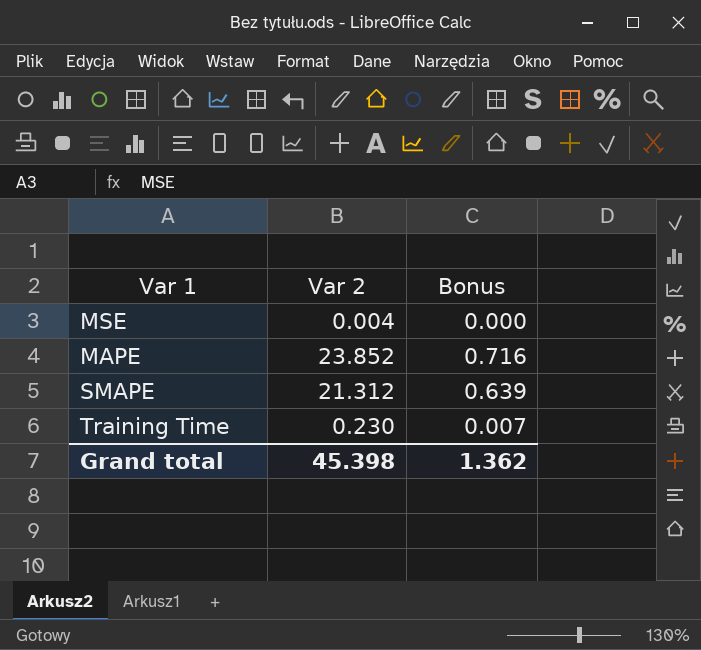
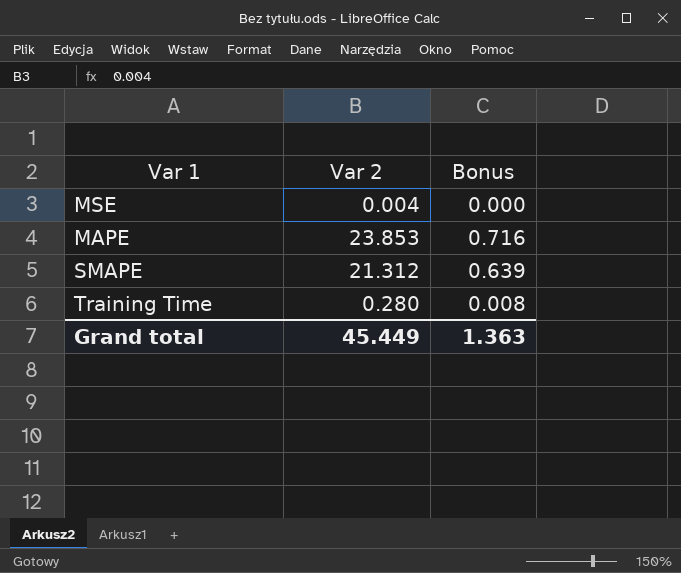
MAPE | Var 2: 23.852 -> 23.853
Training Time | Var 2: 0.230 -> 0.280
Training Time | Bonus: 0.007 -> 0.008
Grand total | Var 2: 45.398 -> 45.449
Grand total | Bonus: 1.362 -> 1.363

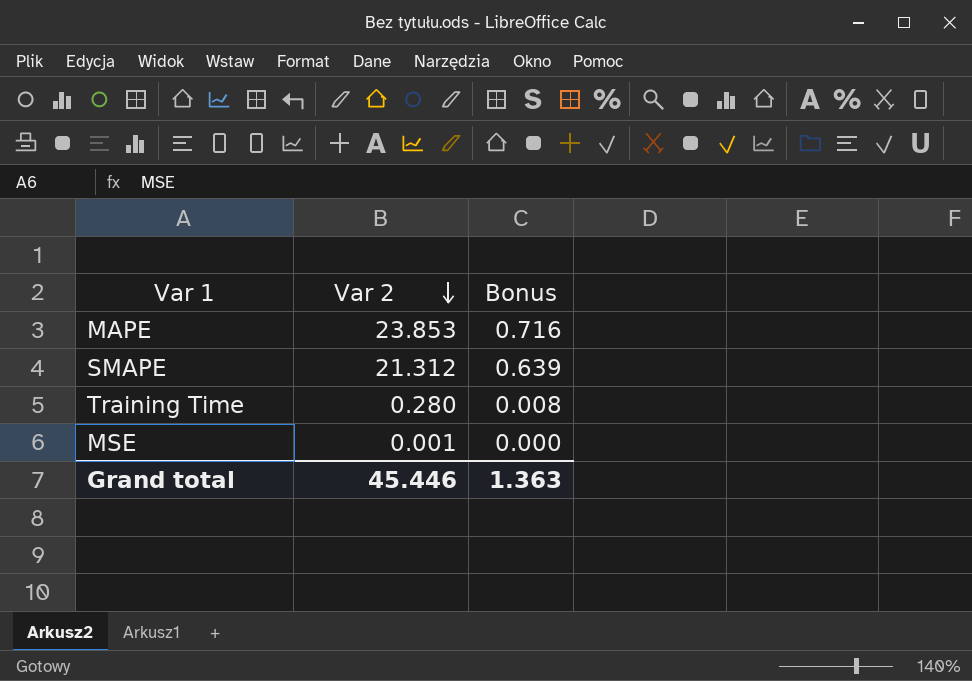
row order: none -> Var 2 descending
MSE | Var 2: 0.004 -> 0.001
Grand total | Var 2: 45.449 -> 45.446

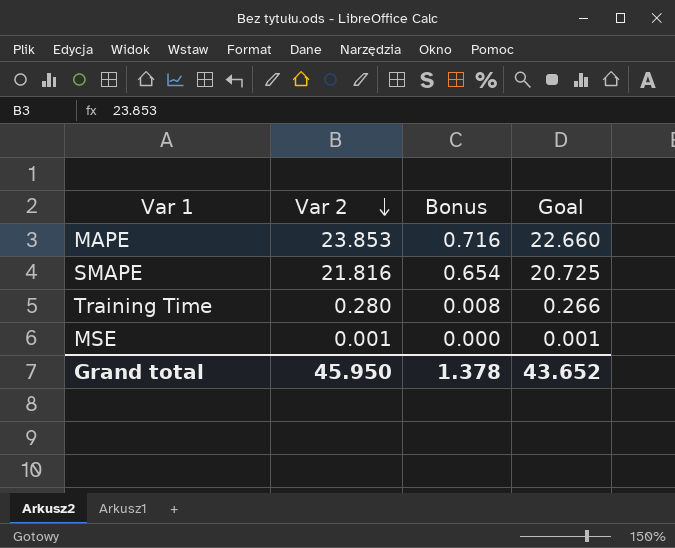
column Goal | formula: none -> [Var 2] * 0.95
SMAPE | Var 2: 21.312 -> 21.816
SMAPE | Bonus: 0.639 -> 0.654
Grand total | Var 2: 45.446 -> 45.950
Grand total | Bonus: 1.363 -> 1.378

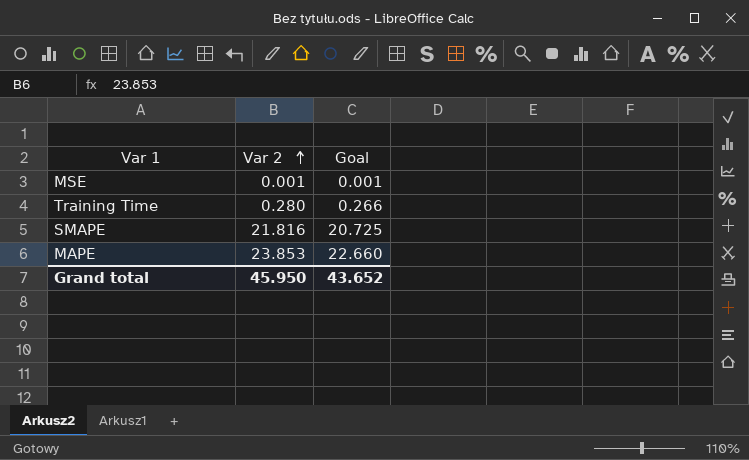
row order: Var 2 descending -> Var 2 ascending
column Bonus | formula: [Var 2] * 0.03 -> none

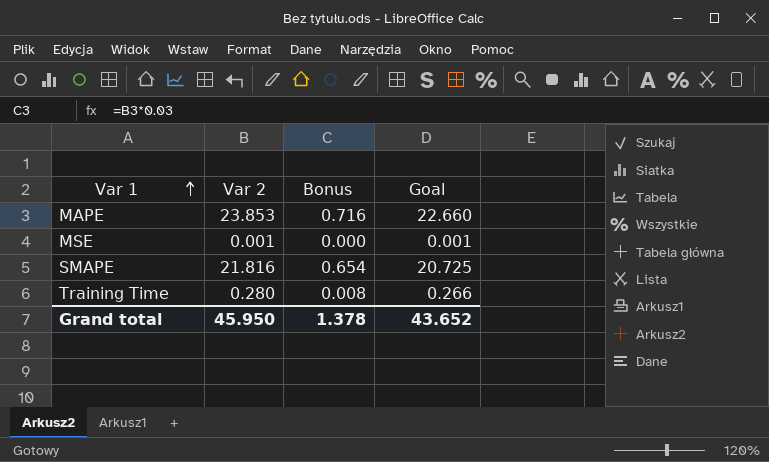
row order: Var 2 ascending -> Var 1 ascending
column Bonus | formula: none -> [Var 2] * 0.03

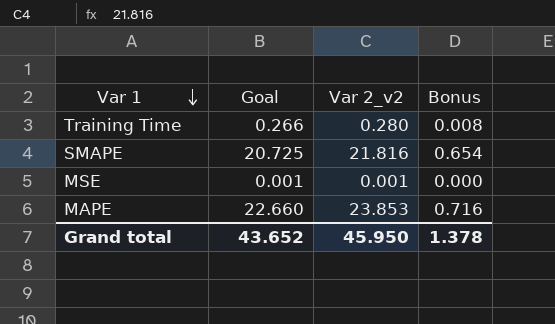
row order: Var 1 ascending -> Var 1 descending
column Goal | position: 4 -> 2
column name: Var 2 -> Var 2_v2

